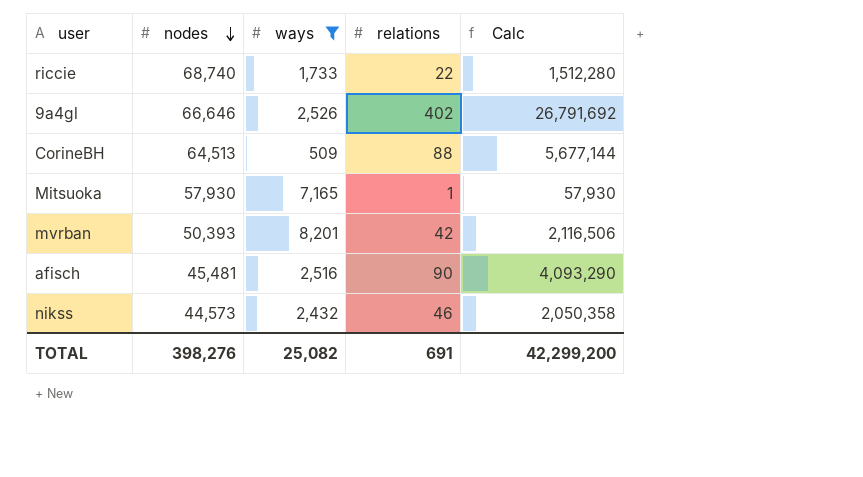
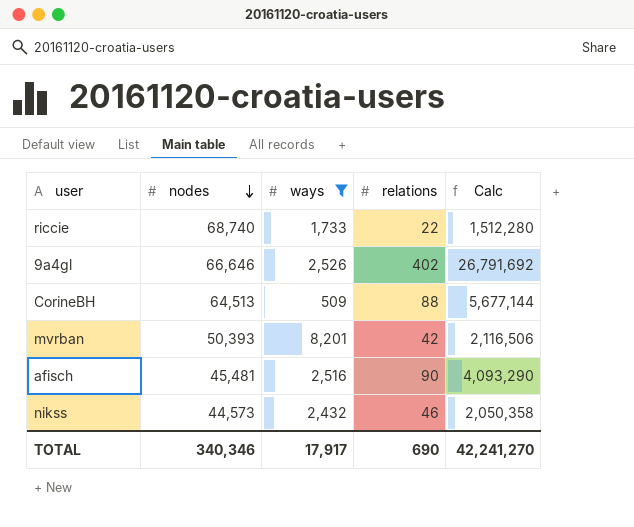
row Mitsuoka: 57,930 | 7,165 | 1 | 57,930 -> none
TOTAL | nodes: 398,276 -> 340,346
TOTAL | ways: 25,082 -> 17,917
TOTAL | relations: 691 -> 690
TOTAL | Calc: 42,299,200 -> 42,241,270

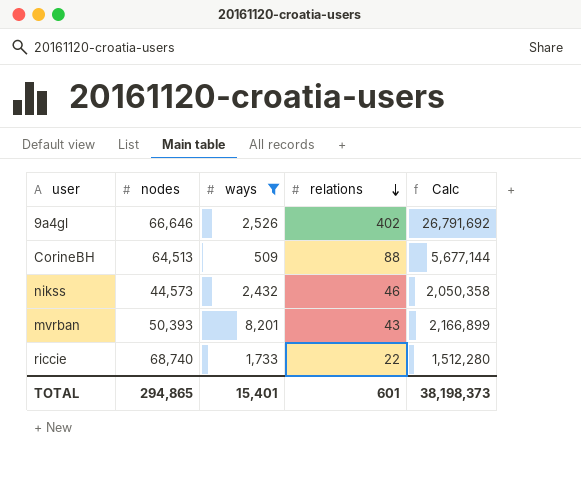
row order: nodes descending -> relations descending
row afisch: 45,481 | 2,516 | 90 | 4,093,290 -> none
mvrban | relations: 42 -> 43
mvrban | Calc: 2,116,506 -> 2,166,899
TOTAL | nodes: 340,346 -> 294,865
TOTAL | ways: 17,917 -> 15,401
TOTAL | relations: 690 -> 601
TOTAL | Calc: 42,241,270 -> 38,198,373

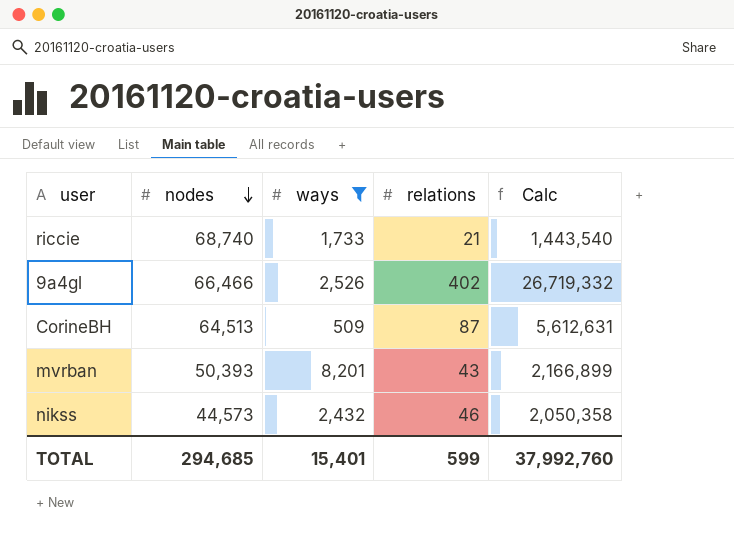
row order: relations descending -> nodes descending
riccie | relations: 22 -> 21
riccie | Calc: 1,512,280 -> 1,443,540
9a4gl | nodes: 66,646 -> 66,466
9a4gl | Calc: 26,791,692 -> 26,719,332
CorineBH | relations: 88 -> 87
CorineBH | Calc: 5,677,144 -> 5,612,631
TOTAL | nodes: 294,865 -> 294,685
TOTAL | relations: 601 -> 599
TOTAL | Calc: 38,198,373 -> 37,992,760

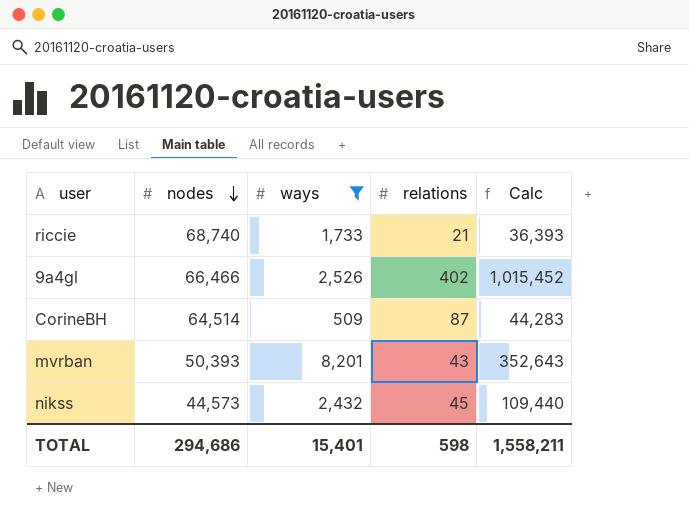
column Calc | formula: [nodes] * [relations] -> [ways] * [relations]
CorineBH | nodes: 64,513 -> 64,514
nikss | relations: 46 -> 45
TOTAL | nodes: 294,685 -> 294,686
TOTAL | relations: 599 -> 598
TOTAL | Calc: 37,992,760 -> 1,558,211

